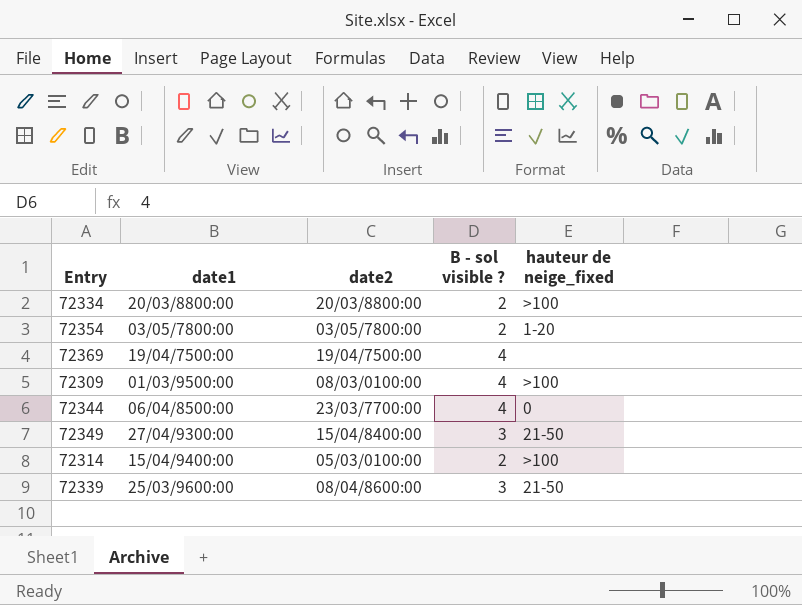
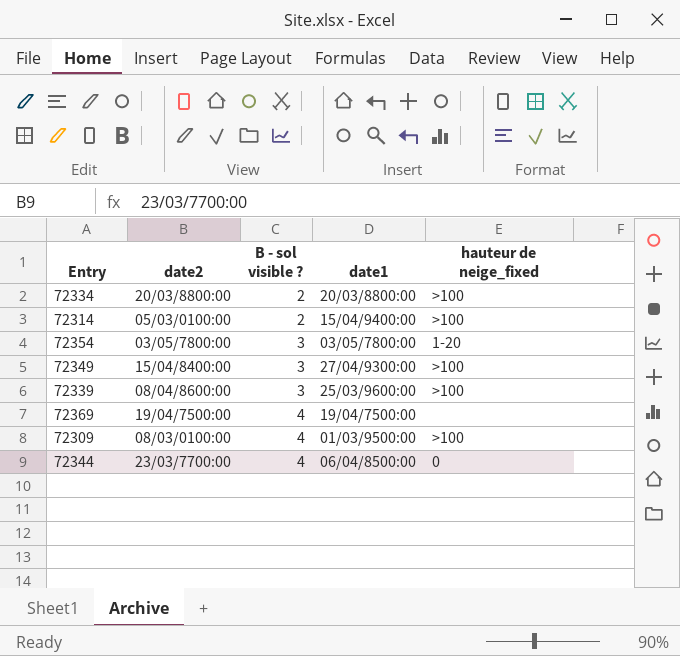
row order: none -> B - sol visible ? ascending
column date1 | position: 2 -> 4
72354 | B - sol visible ?: 2 -> 3
72349 | hauteur de neige_fixed: 21-50 -> >100
72339 | hauteur de neige_fixed: 21-50 -> >100

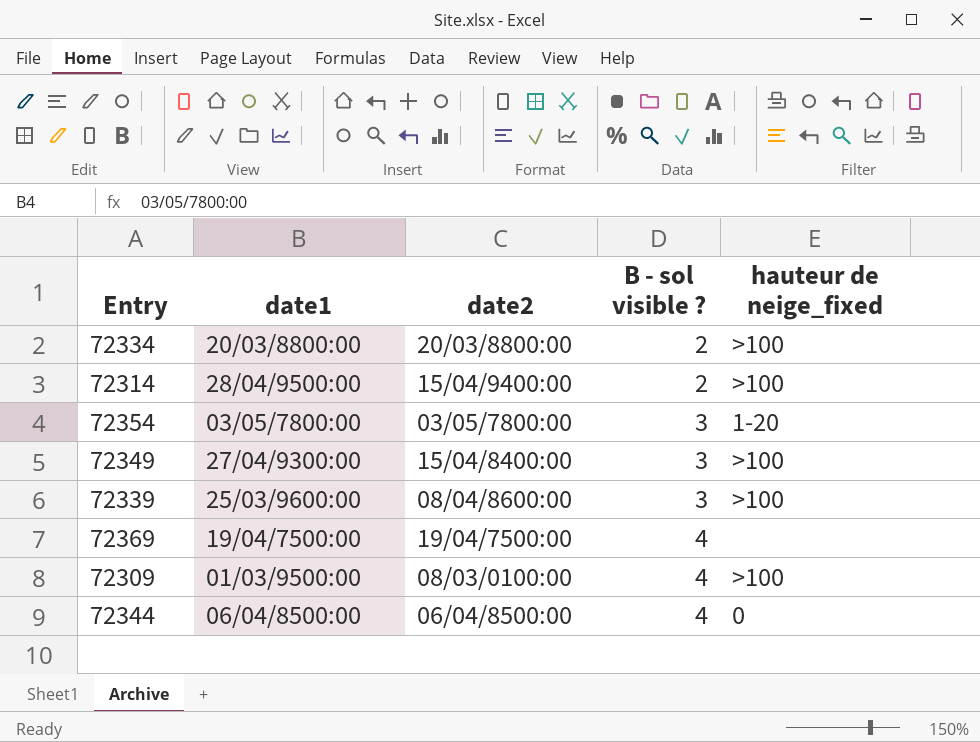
column date1 | position: 4 -> 2
72314 | date1: 15/04/9400:00 -> 28/04/9500:00
72314 | date2: 05/03/0100:00 -> 15/04/9400:00
72344 | date2: 23/03/7700:00 -> 06/04/8500:00

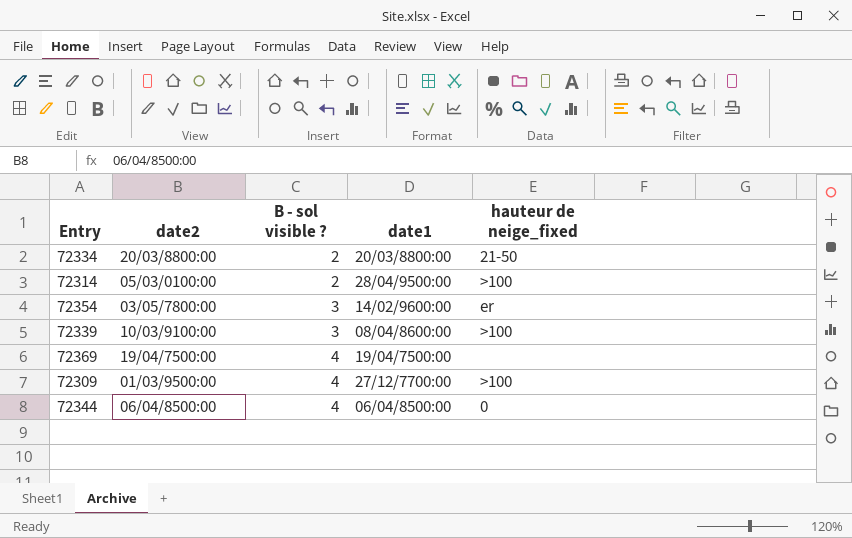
column date1 | position: 2 -> 4
row 72349: 27/04/9300:00 | 15/04/8400:00 | 3 | >100 -> none
72334 | hauteur de neige_fixed: >100 -> 21-50
72314 | date2: 15/04/9400:00 -> 05/03/0100:00
72354 | date1: 03/05/7800:00 -> 14/02/9600:00
72354 | hauteur de neige_fixed: 1-20 -> er
72339 | date2: 08/04/8600:00 -> 10/03/9100:00
72339 | date1: 25/03/9600:00 -> 08/04/8600:00
72309 | date2: 08/03/0100:00 -> 01/03/9500:00
72309 | date1: 01/03/9500:00 -> 27/12/7700:00

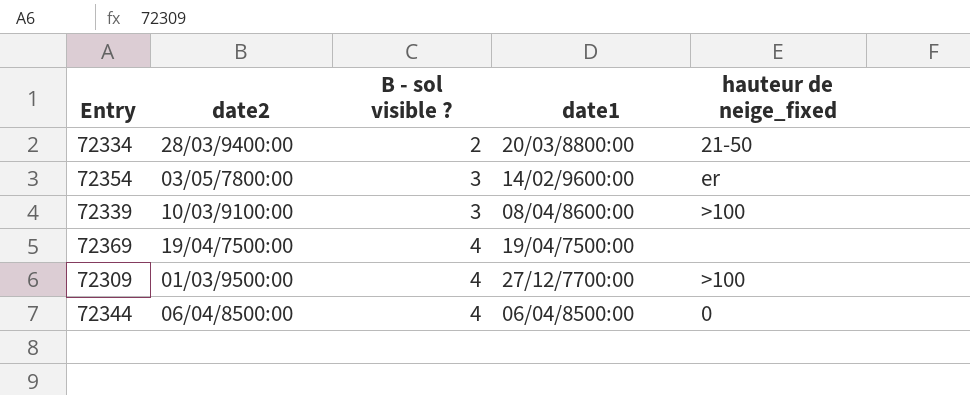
row 72314: 05/03/0100:00 | 2 | 28/04/9500:00 | >100 -> none
72334 | date2: 20/03/8800:00 -> 28/03/9400:00

